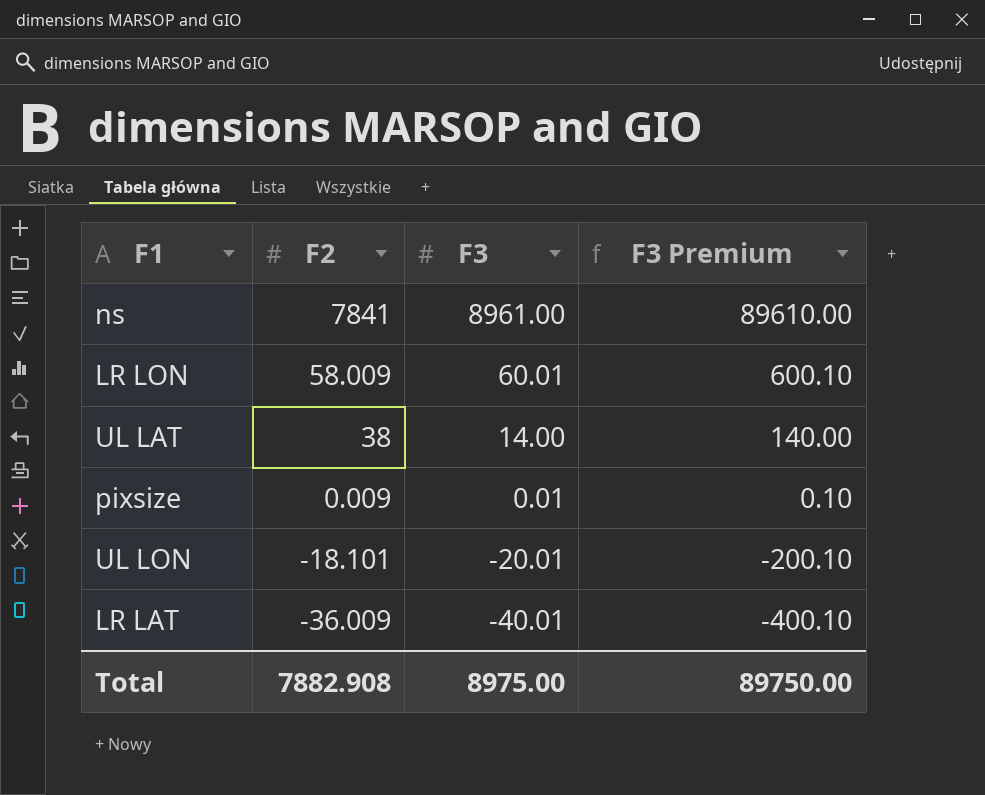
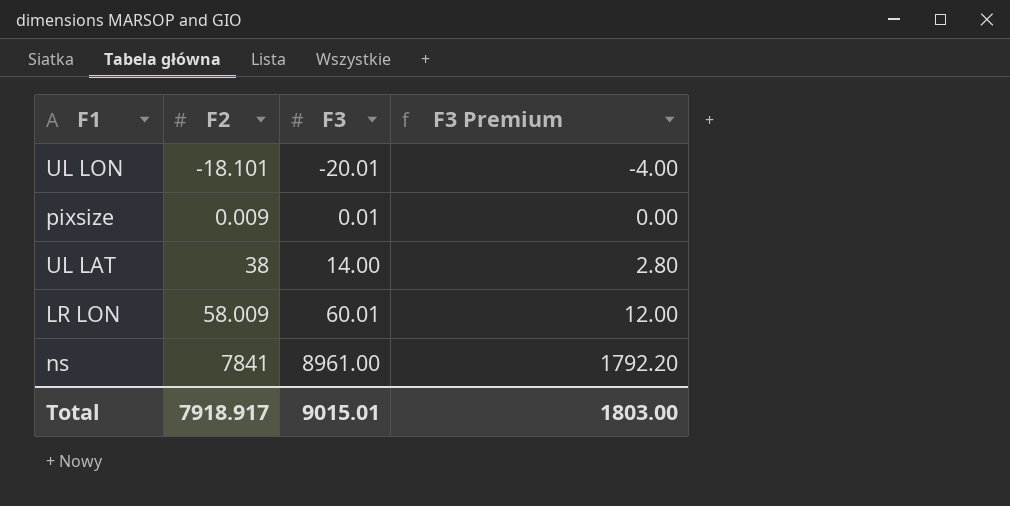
row order: F2 descending -> F2 ascending
column F3 Premium | formula: [F3] * 10 -> [F3] * 0.2
row LR LAT: -36.009 | -40.01 | -400.10 -> none
Total | F2: 7882.908 -> 7918.917
Total | F3: 8975.00 -> 9015.01
Total | F3 Premium: 89750.00 -> 1803.00

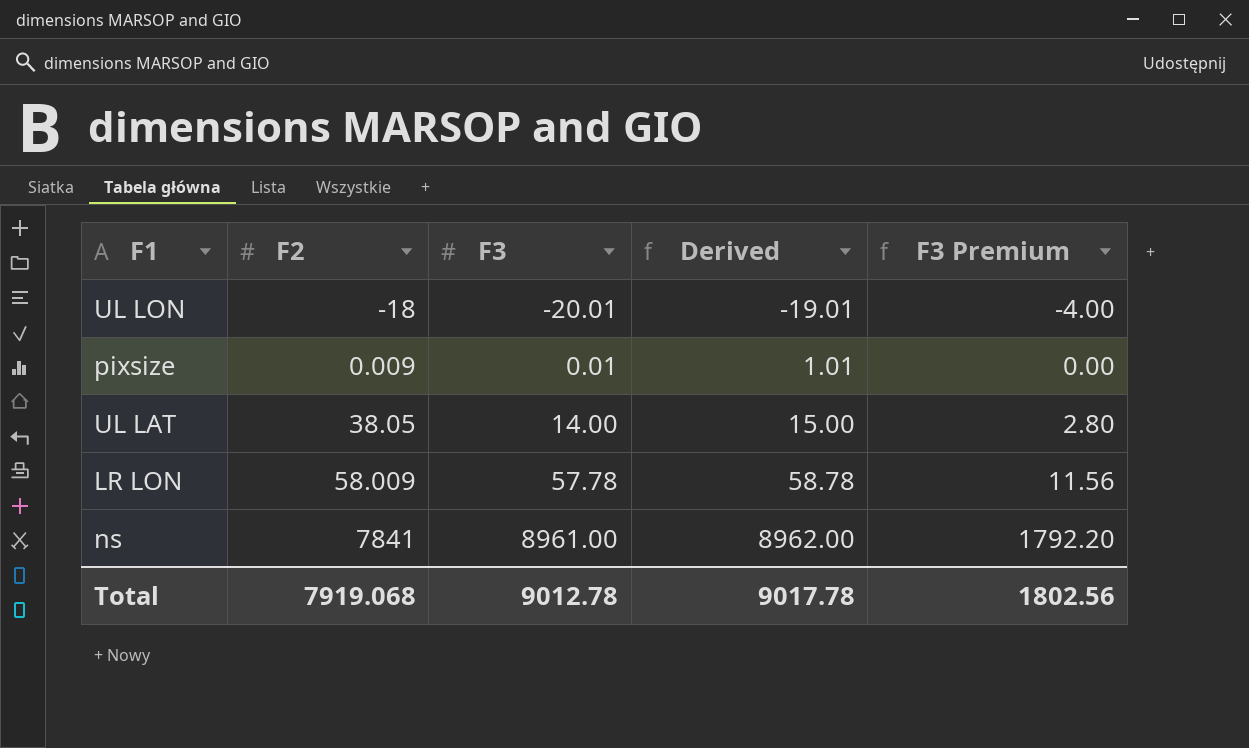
column Derived | formula: none -> [F3] + 1
UL LON | F2: -18.101 -> -18
UL LAT | F2: 38 -> 38.05
LR LON | F3: 60.01 -> 57.78
LR LON | F3 Premium: 12.00 -> 11.56
Total | F2: 7918.917 -> 7919.068
Total | F3: 9015.01 -> 9012.78
Total | F3 Premium: 1803.00 -> 1802.56

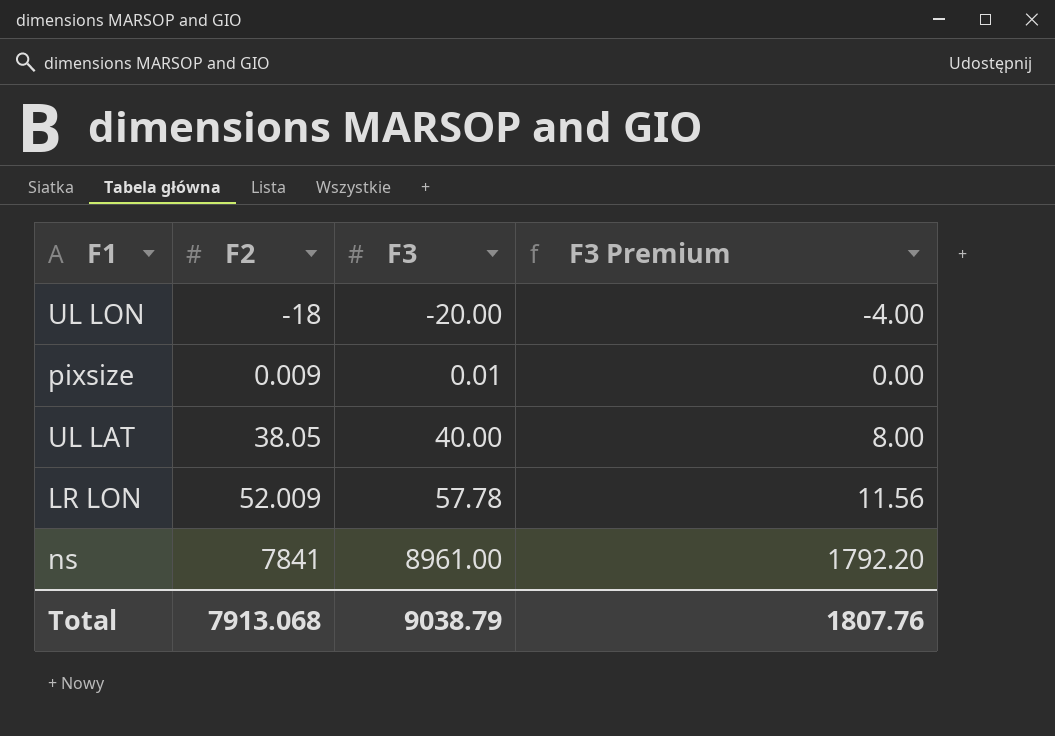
column Derived | formula: [F3] + 1 -> none
UL LON | F3: -20.01 -> -20.00
UL LAT | F3: 14.00 -> 40.00
UL LAT | F3 Premium: 2.80 -> 8.00
LR LON | F2: 58.009 -> 52.009
Total | F2: 7919.068 -> 7913.068
Total | F3: 9012.78 -> 9038.79
Total | F3 Premium: 1802.56 -> 1807.76

